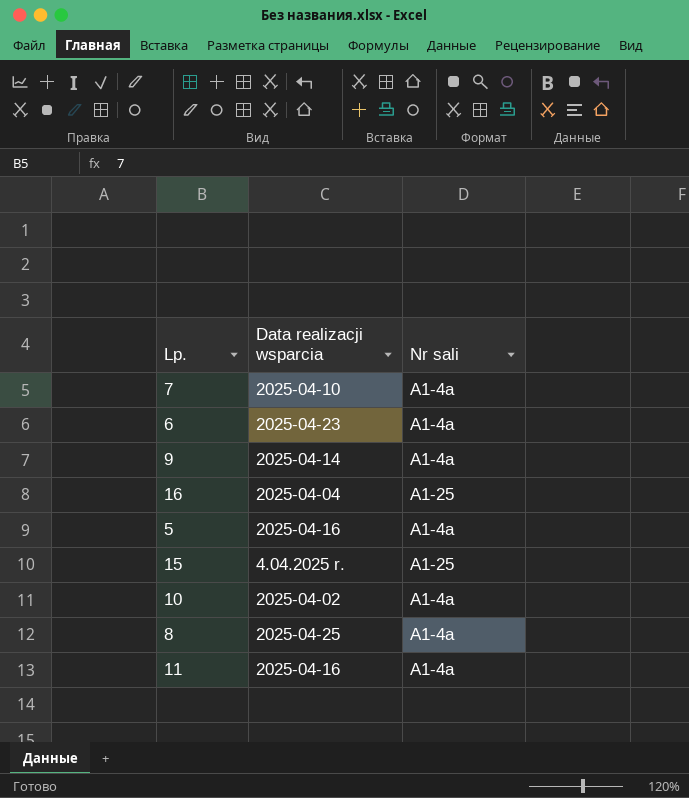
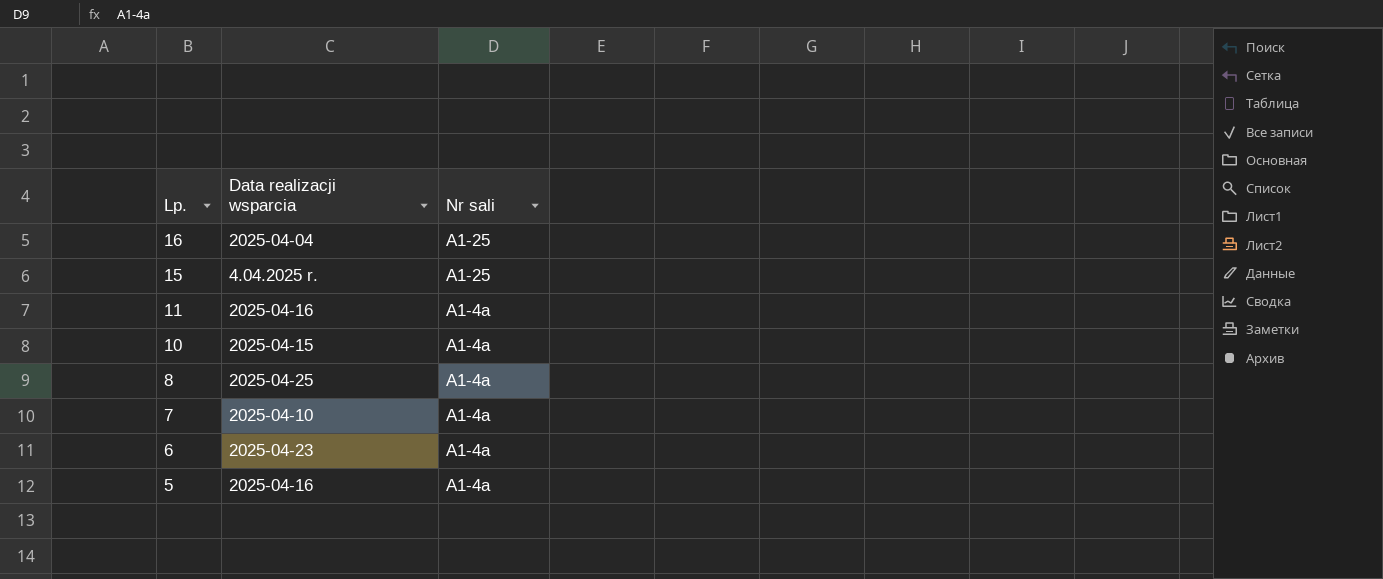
row order: none -> Lp. descending
row 9: 2025-04-14 | A1-4a -> none
10 | Data realizacji wsparcia: 2025-04-02 -> 2025-04-15

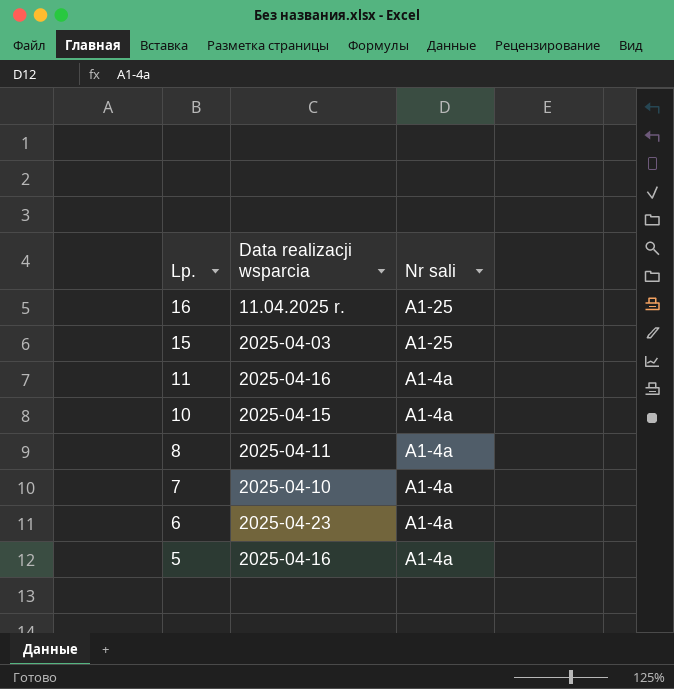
16 | Data realizacji wsparcia: 2025-04-04 -> 11.04.2025 r.
15 | Data realizacji wsparcia: 4.04.2025 r. -> 2025-04-03
8 | Data realizacji wsparcia: 2025-04-25 -> 2025-04-11

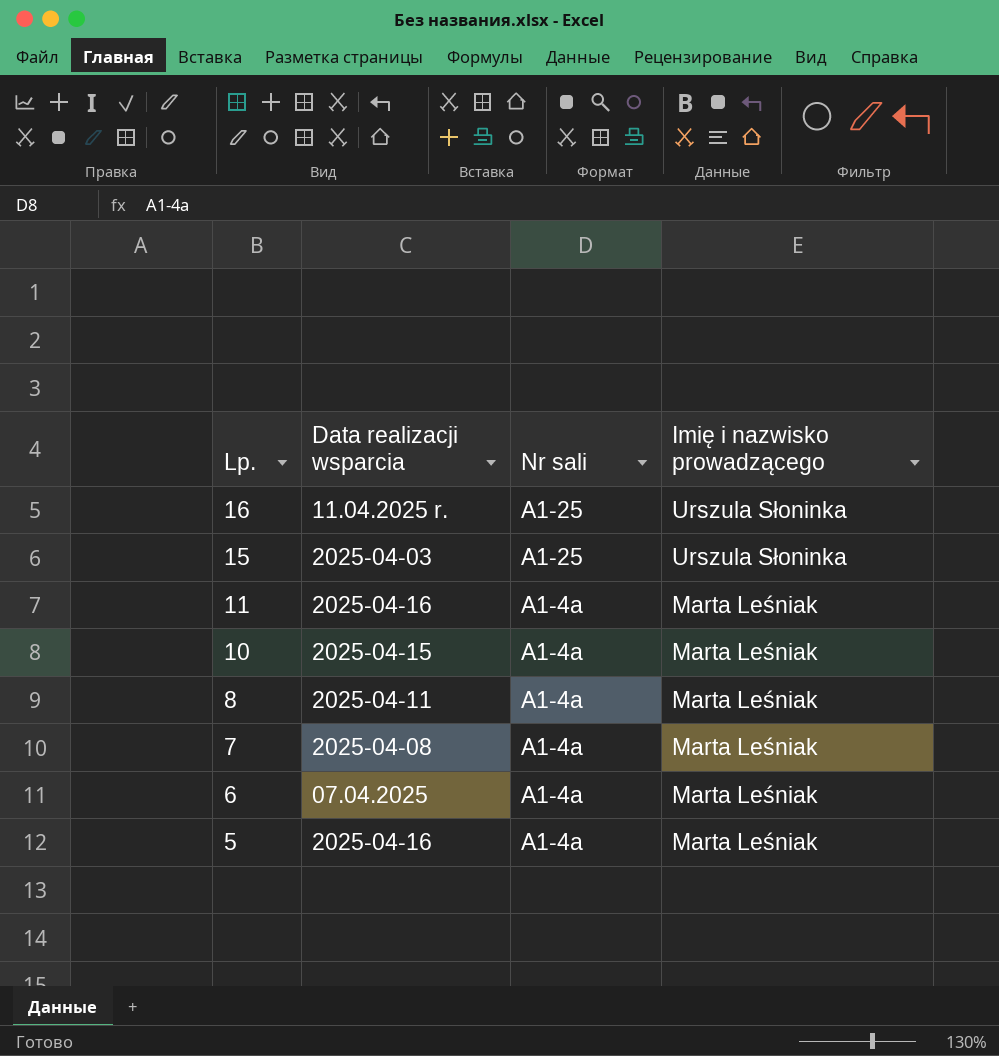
column Imię i nazwisko prowadzącego | position: none -> 4
7 | Data realizacji wsparcia: 2025-04-10 -> 2025-04-08
6 | Data realizacji wsparcia: 2025-04-23 -> 07.04.2025

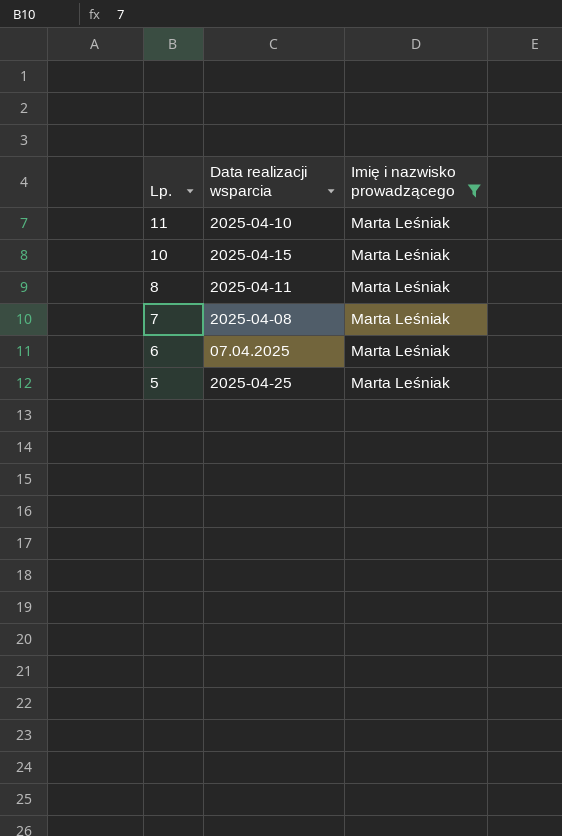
filter: none -> Imię i nazwisko prowadzącego = Marta Leśniak
column Nr sali | position: 3 -> none
11 | Data realizacji wsparcia: 2025-04-16 -> 2025-04-10
5 | Data realizacji wsparcia: 2025-04-16 -> 2025-04-25

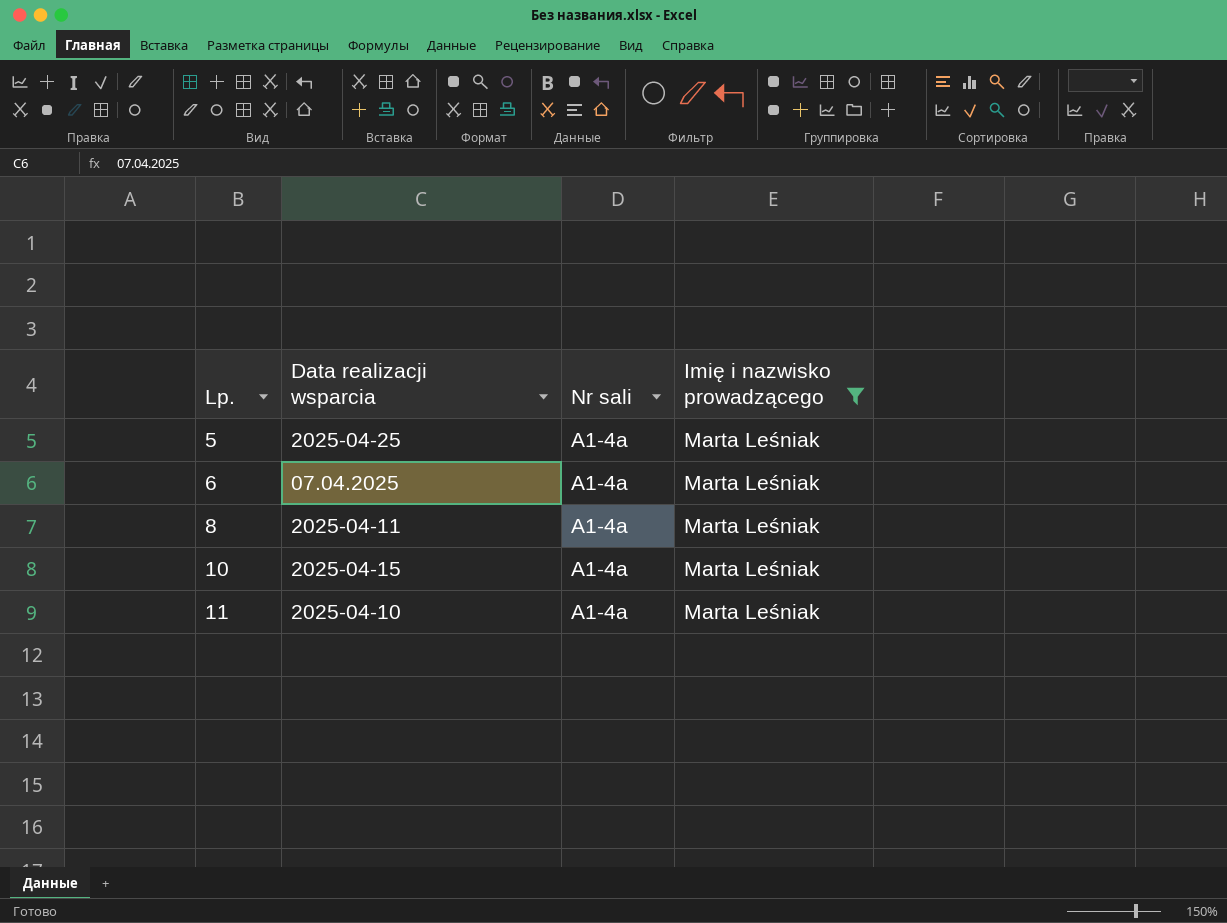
row order: Lp. descending -> Lp. ascending
column Nr sali | position: none -> 3
row 7: 2025-04-08 | Marta Leśniak -> none

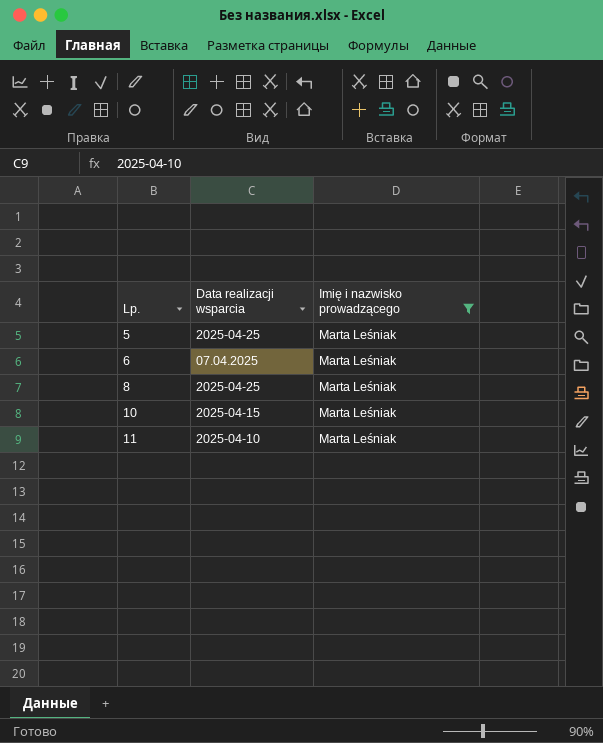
column Nr sali | position: 3 -> none
8 | Data realizacji wsparcia: 2025-04-11 -> 2025-04-25

